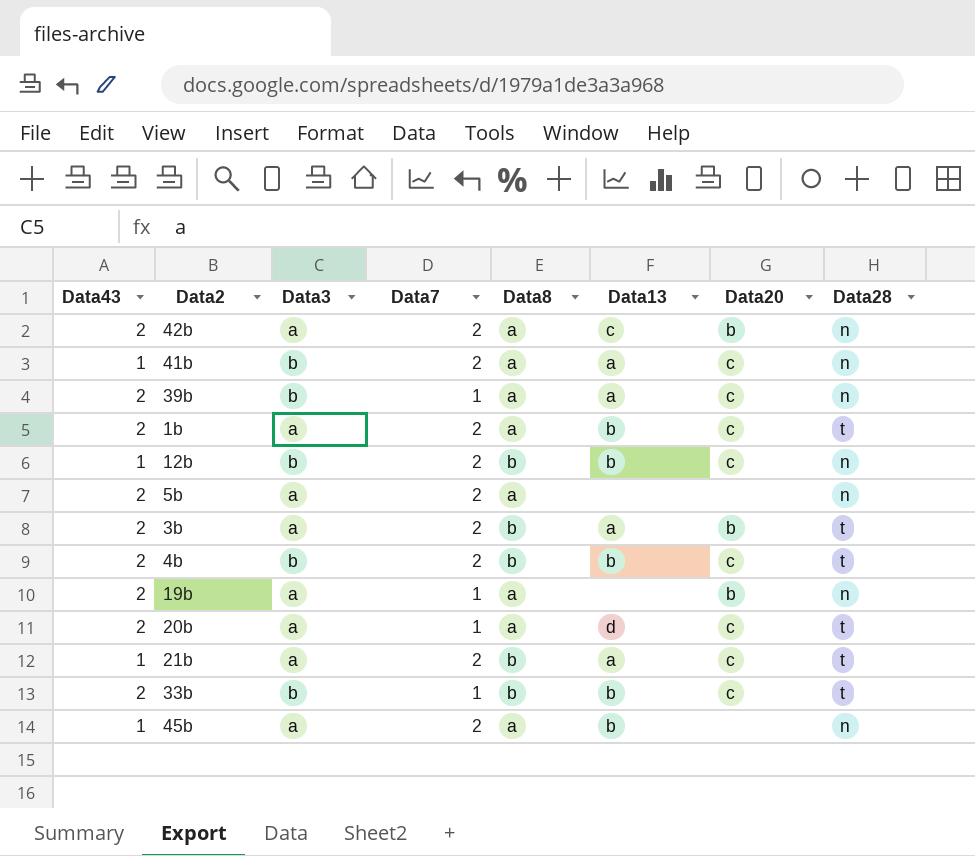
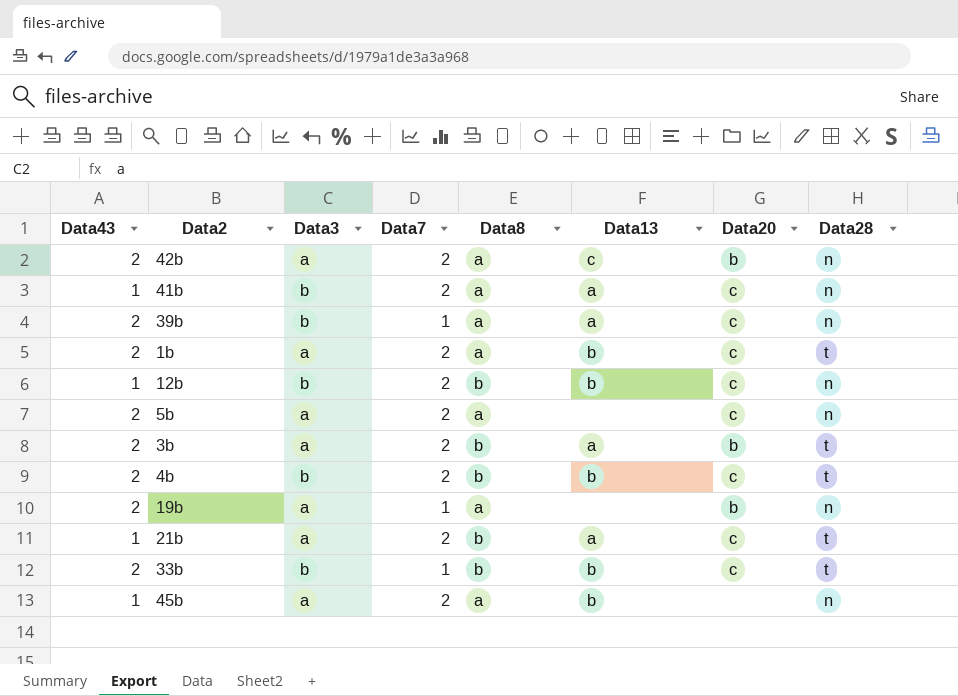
row 20b: 2 | a | 1 | a | d | c | t -> none
5b | Data20: none -> c

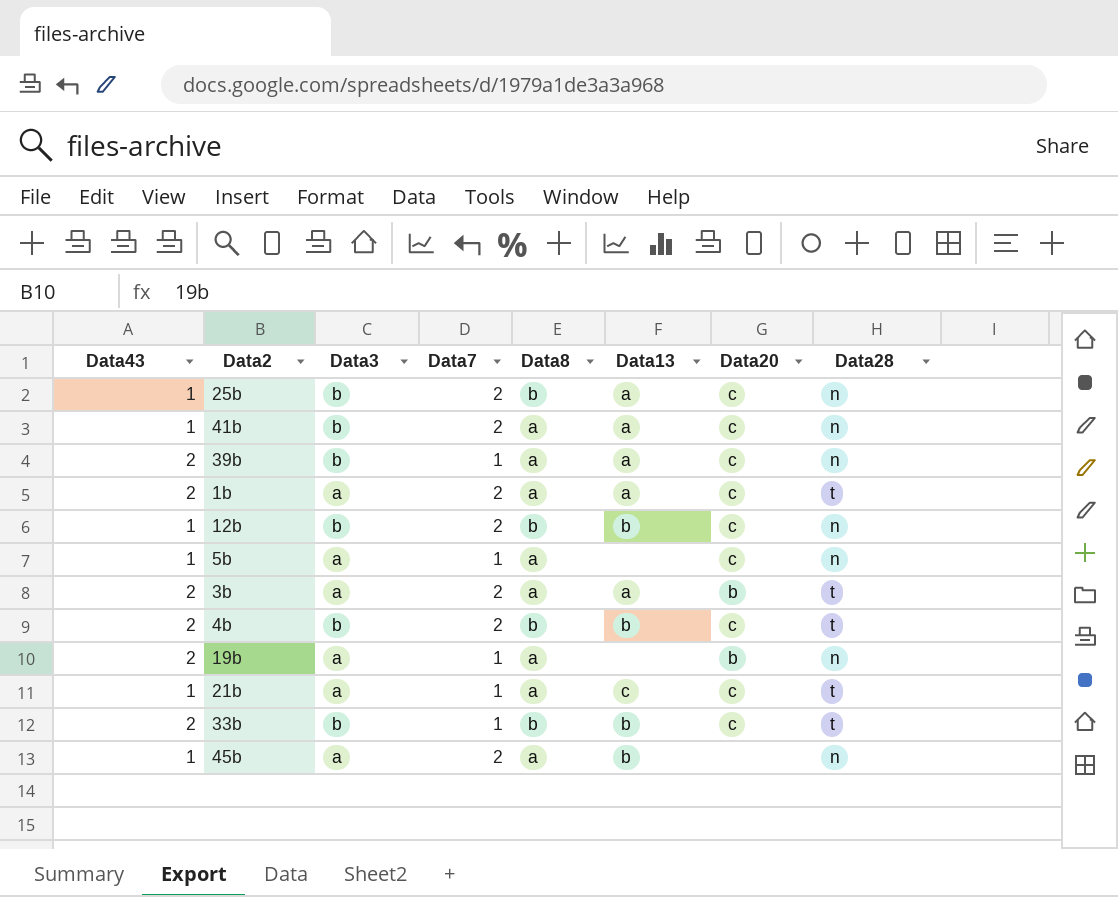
row 42b: 2 | a | 2 | a | c | b | n -> none
row 25b: none -> 1 | b | 2 | b | a | c | n
1b | Data13: b -> a
5b | Data43: 2 -> 1
5b | Data7: 2 -> 1
3b | Data8: b -> a
21b | Data7: 2 -> 1
21b | Data8: b -> a
21b | Data13: a -> c

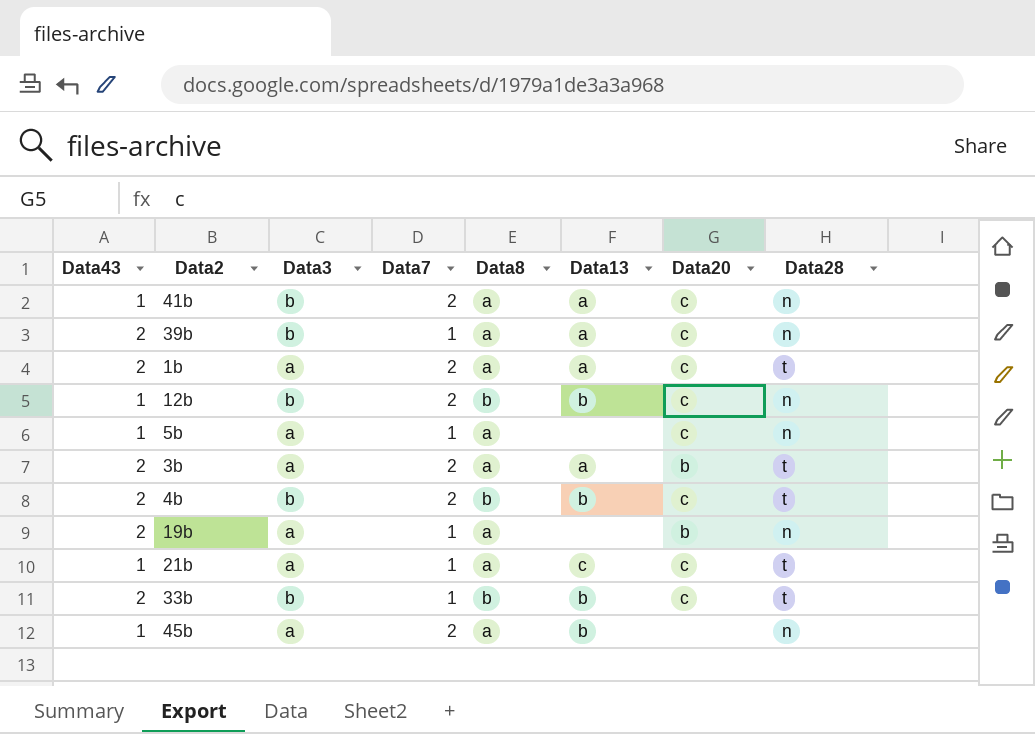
row 25b: 1 | b | 2 | b | a | c | n -> none

